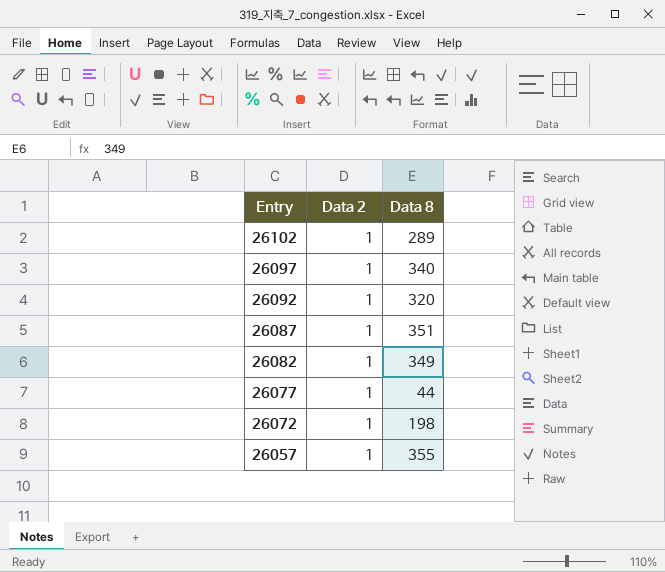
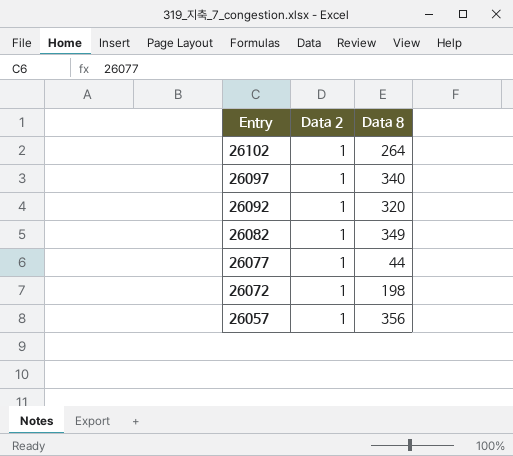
row 26087: 1 | 351 -> none
26102 | Data 8: 289 -> 264
26057 | Data 8: 355 -> 356

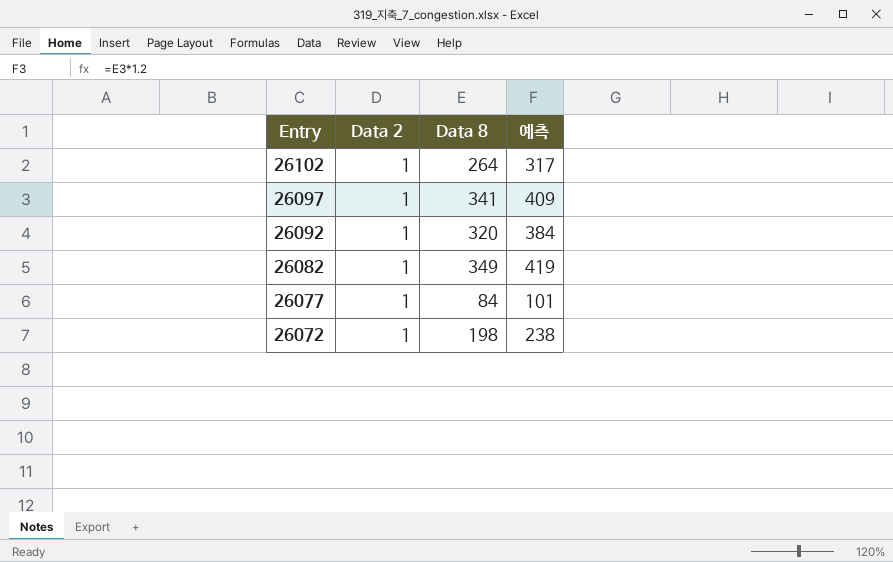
column 예측 | formula: none -> [Data 8] * 1.2
row 26057: 1 | 356 -> none
26097 | Data 8: 340 -> 341
26077 | Data 8: 44 -> 84

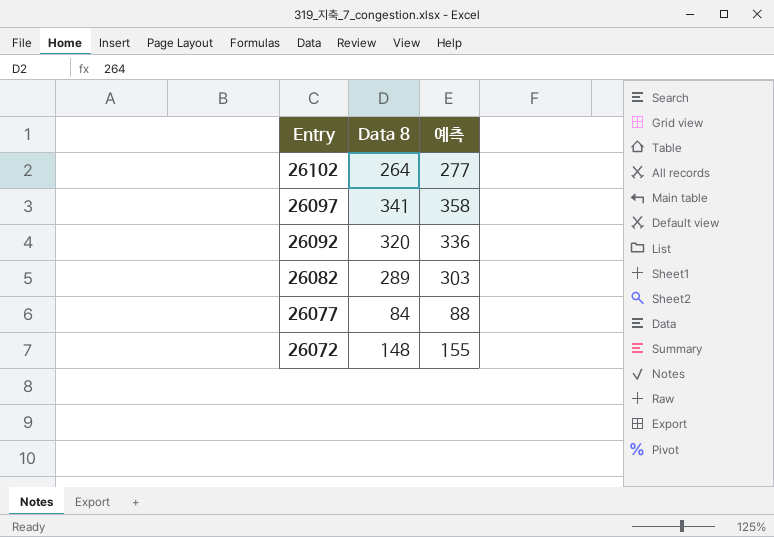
column Data 2 | position: 2 -> none
column 예측 | formula: [Data 8] * 1.2 -> [Data 8] * 1.05
26082 | Data 8: 349 -> 289
26072 | Data 8: 198 -> 148

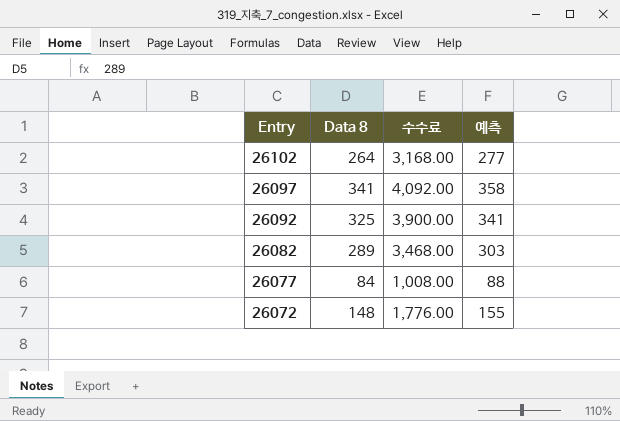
column 수수료 | formula: none -> [Data 8] * 12
26092 | Data 8: 320 -> 325
26092 | 예측: 336 -> 341

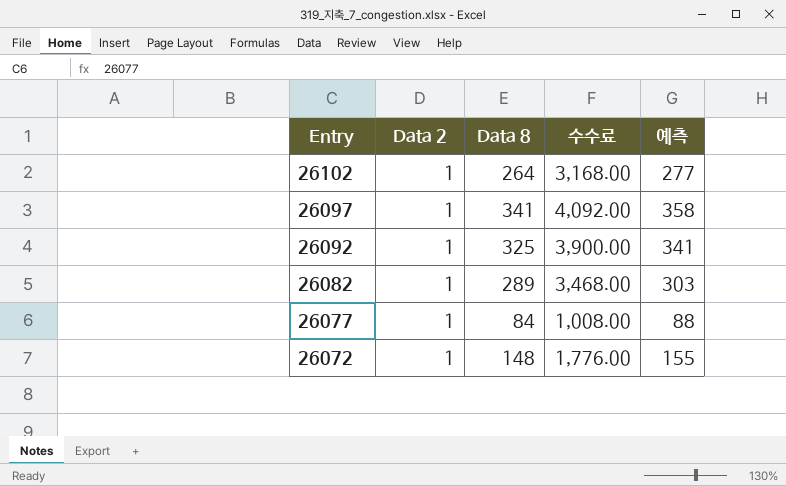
column Data 2 | position: none -> 2

